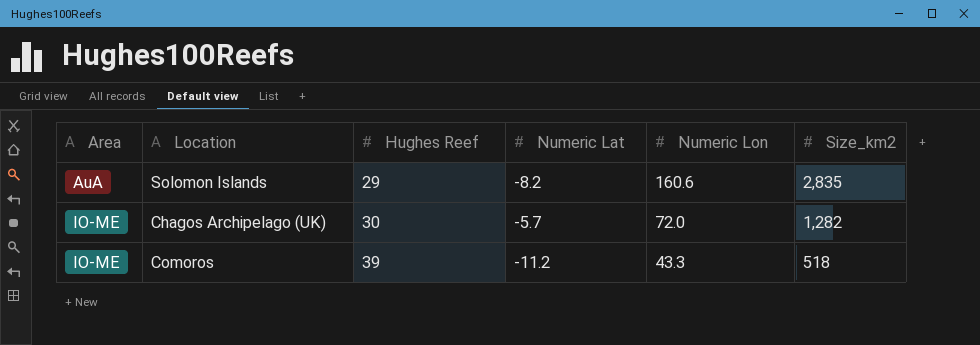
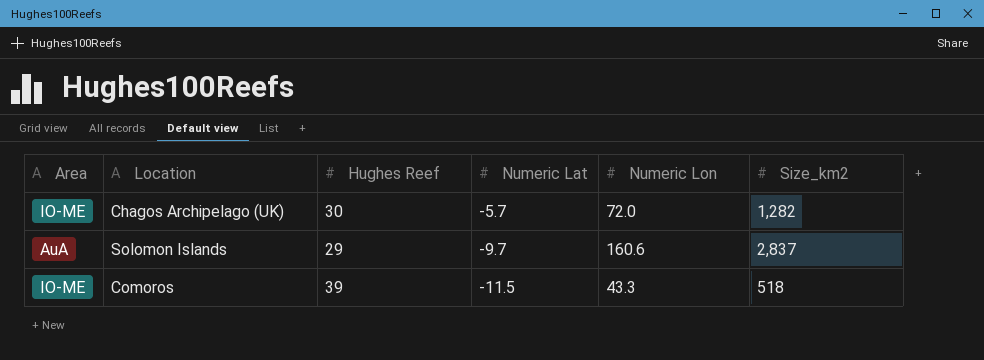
row order: Area ascending -> Numeric Lat descending
Solomon Islands | Numeric Lat: -8.2 -> -9.7
Solomon Islands | Size_km2: 2,835 -> 2,837
Comoros | Numeric Lat: -11.2 -> -11.5

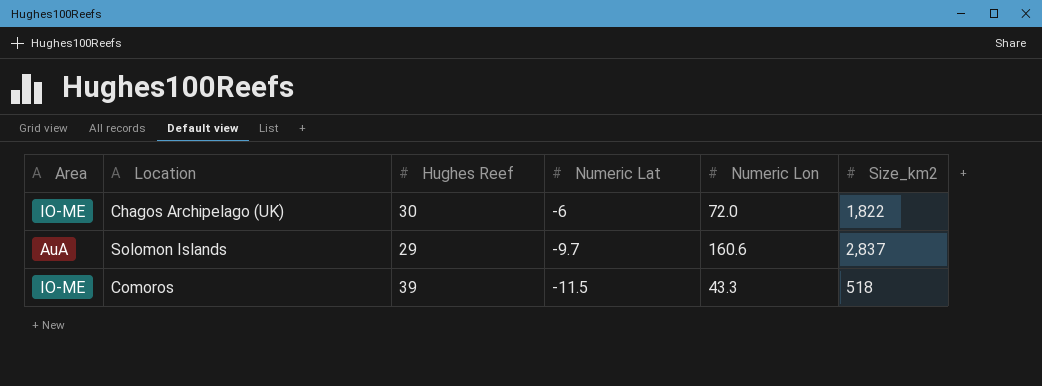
Chagos Archipelago (UK) | Numeric Lat: -5.7 -> -6
Chagos Archipelago (UK) | Size_km2: 1,282 -> 1,822

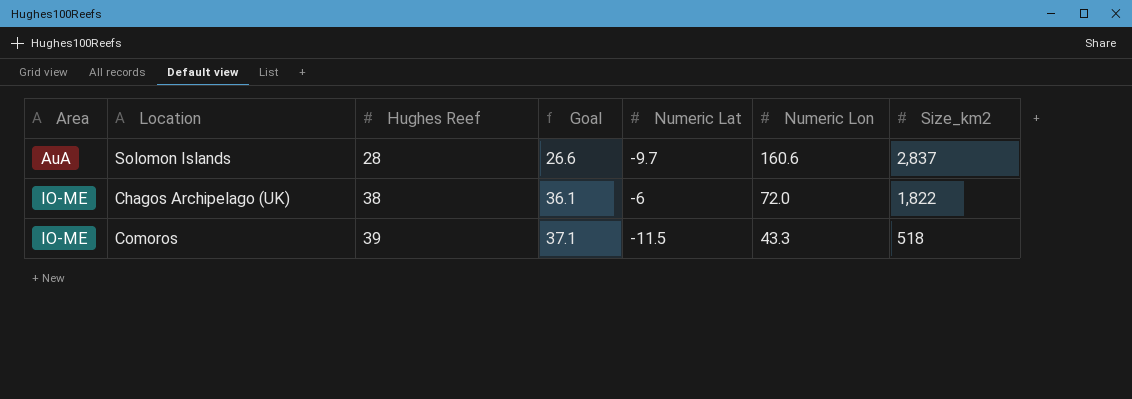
row order: Numeric Lat descending -> Area ascending
column Goal | formula: none -> [Hughes Reef] * 0.95
Solomon Islands | Hughes Reef: 29 -> 28
Chagos Archipelago (UK) | Hughes Reef: 30 -> 38

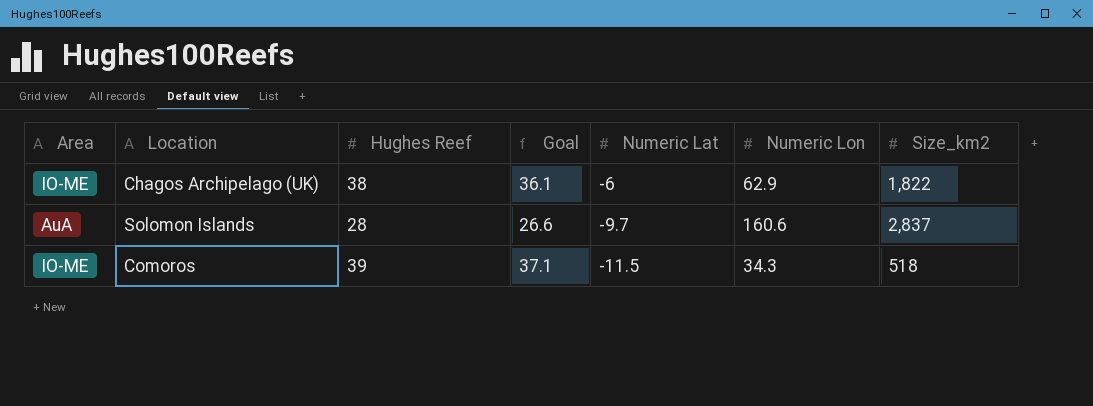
row order: Area ascending -> Numeric Lat descending
Chagos Archipelago (UK) | Numeric Lon: 72.0 -> 62.9
Comoros | Numeric Lon: 43.3 -> 34.3

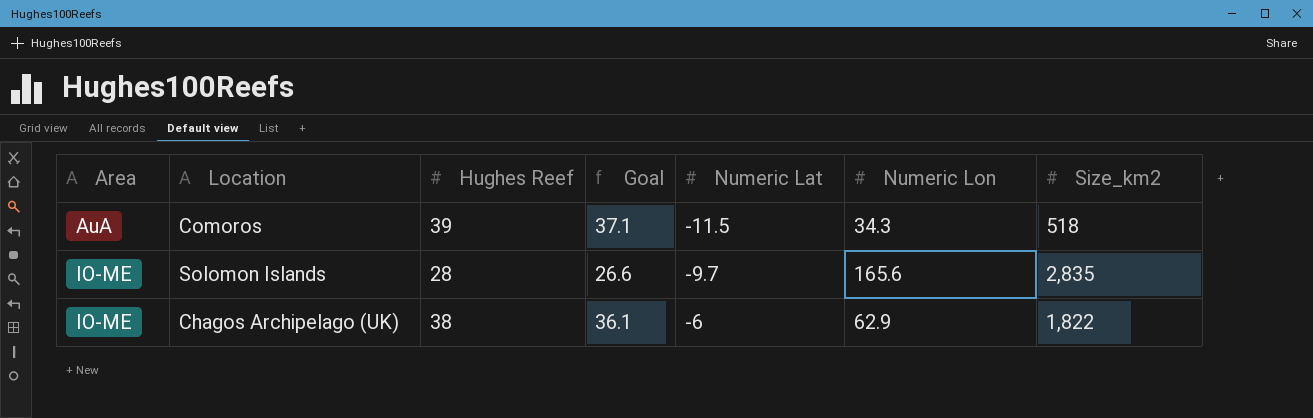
row order: Numeric Lat descending -> Area ascending
Comoros | Area: IO-ME -> AuA
Solomon Islands | Area: AuA -> IO-ME
Solomon Islands | Numeric Lon: 160.6 -> 165.6
Solomon Islands | Size_km2: 2,837 -> 2,835

